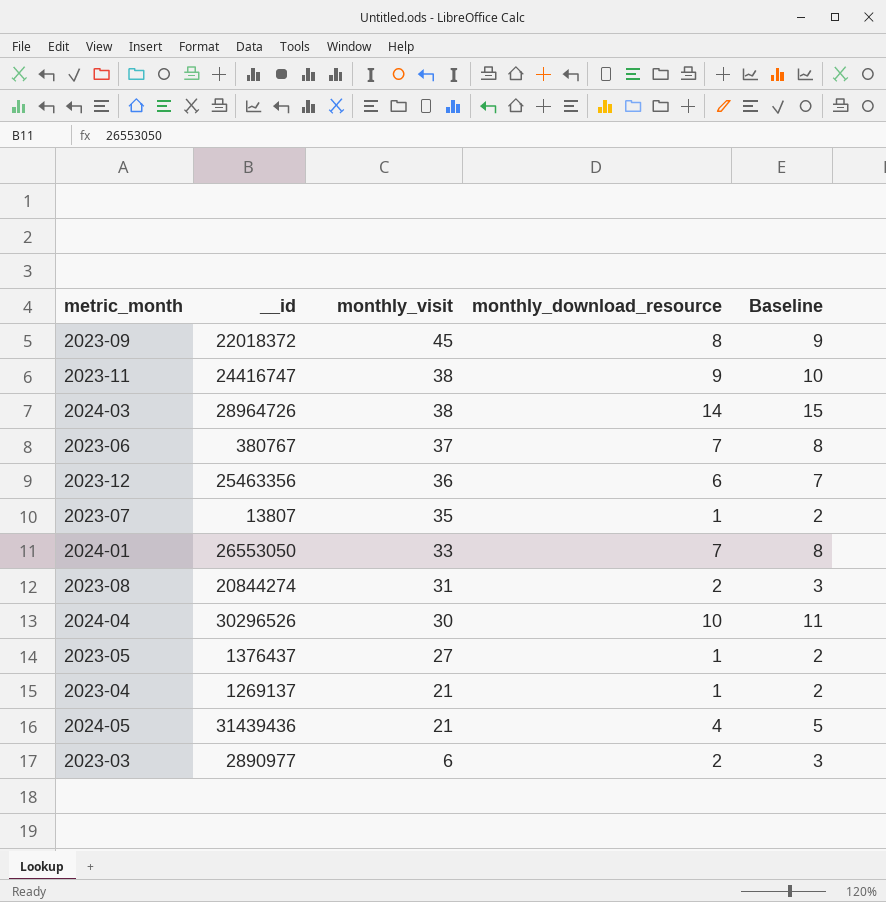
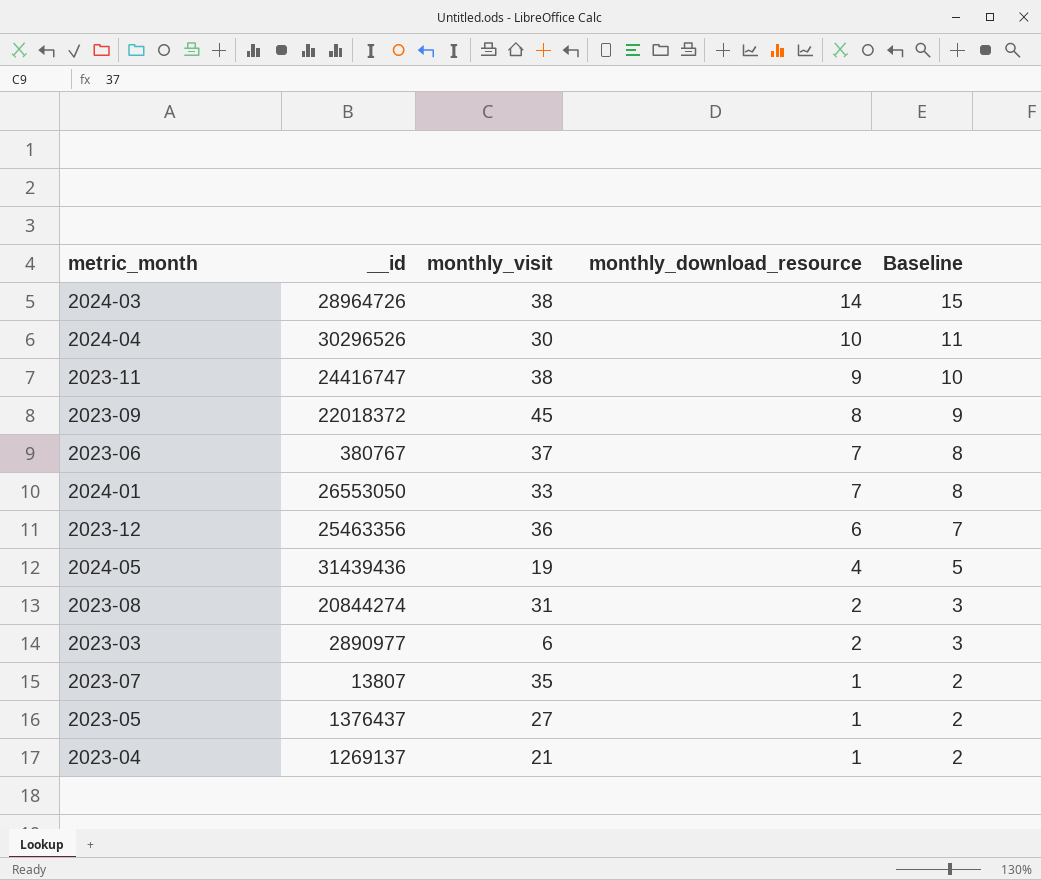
row order: monthly_visit descending -> monthly_download_resource descending
2024-05 | monthly_visit: 21 -> 19

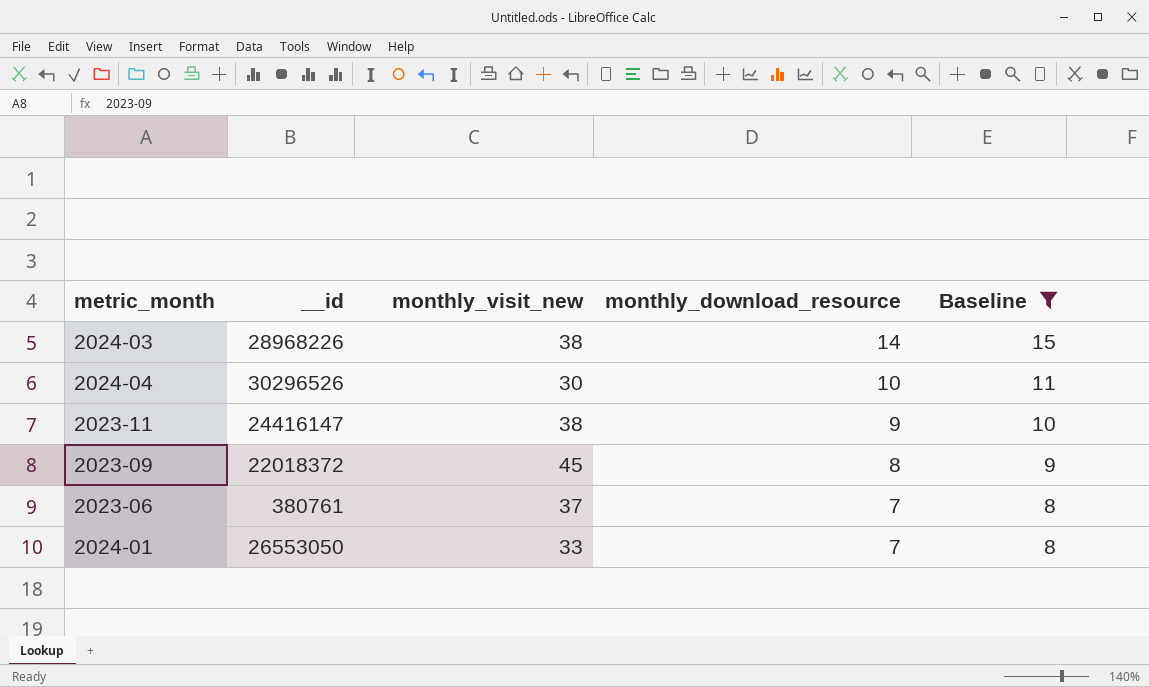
filter: none -> Baseline >= 8
column name: monthly_visit -> monthly_visit_new
2024-03 | __id: 28964726 -> 28968226
2023-11 | __id: 24416747 -> 24416147
2023-06 | __id: 380767 -> 380761

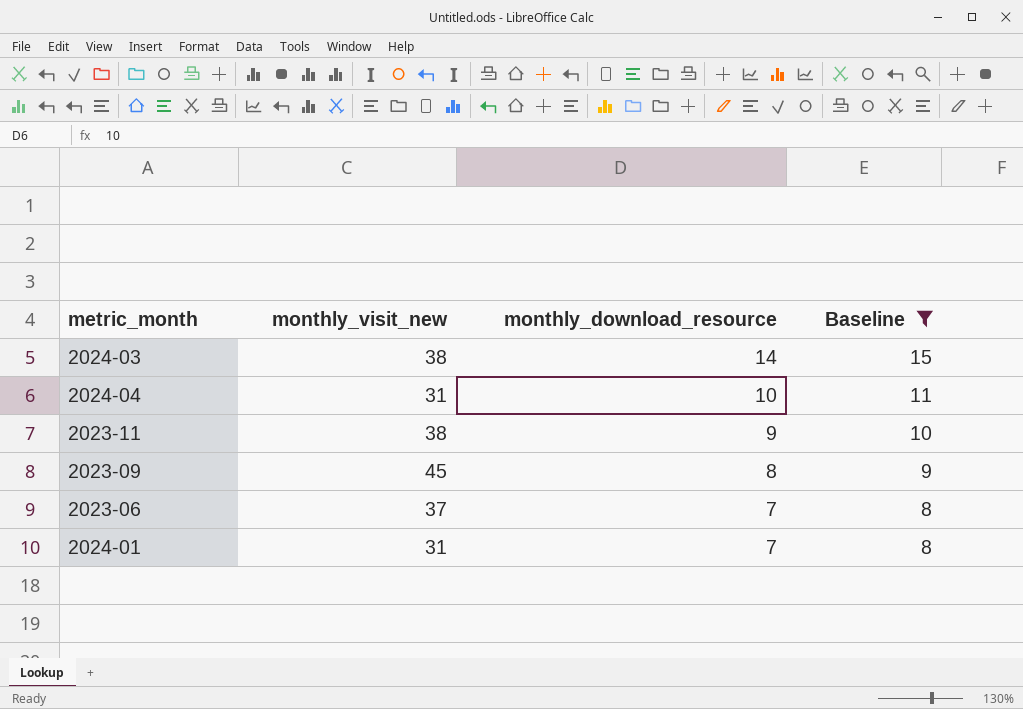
column __id | position: 2 -> none
2024-04 | monthly_visit_new: 30 -> 31
2024-01 | monthly_visit_new: 33 -> 31

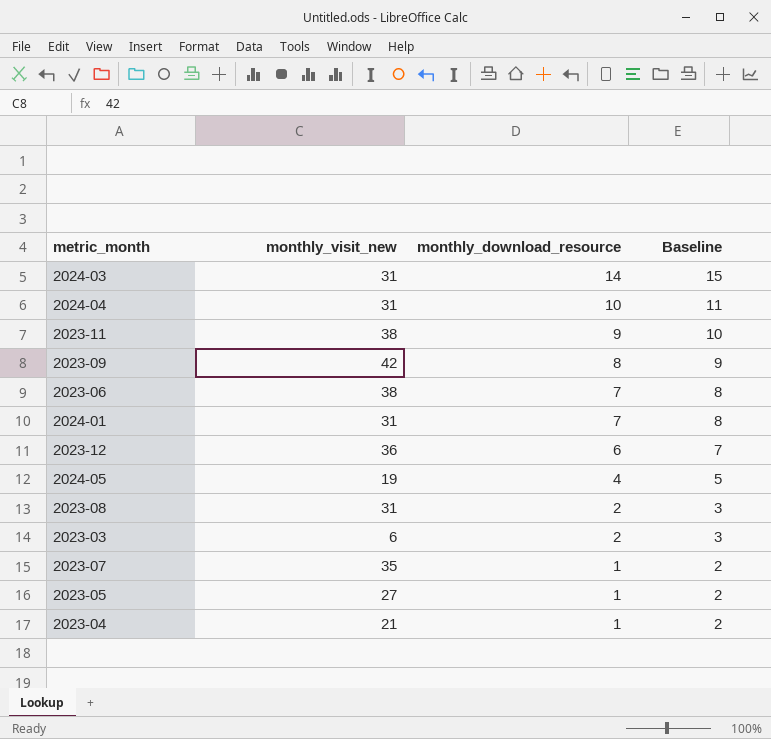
filter: Baseline >= 8 -> none
2024-03 | monthly_visit_new: 38 -> 31
2023-09 | monthly_visit_new: 45 -> 42
2023-06 | monthly_visit_new: 37 -> 38

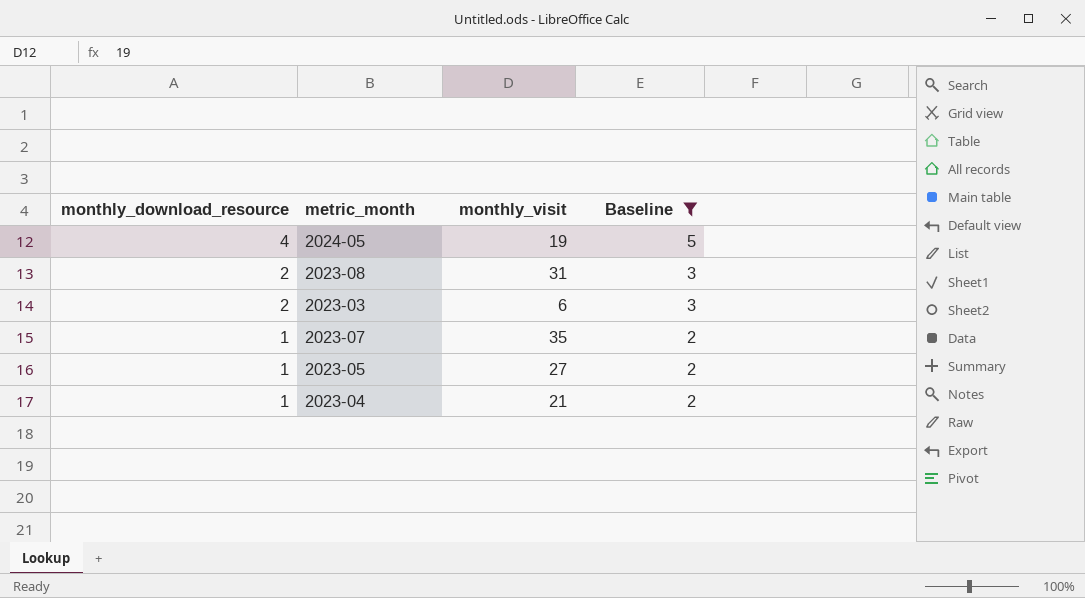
filter: none -> Baseline <= 5
column monthly_download_resource | position: 3 -> 1
column name: monthly_visit_new -> monthly_visit

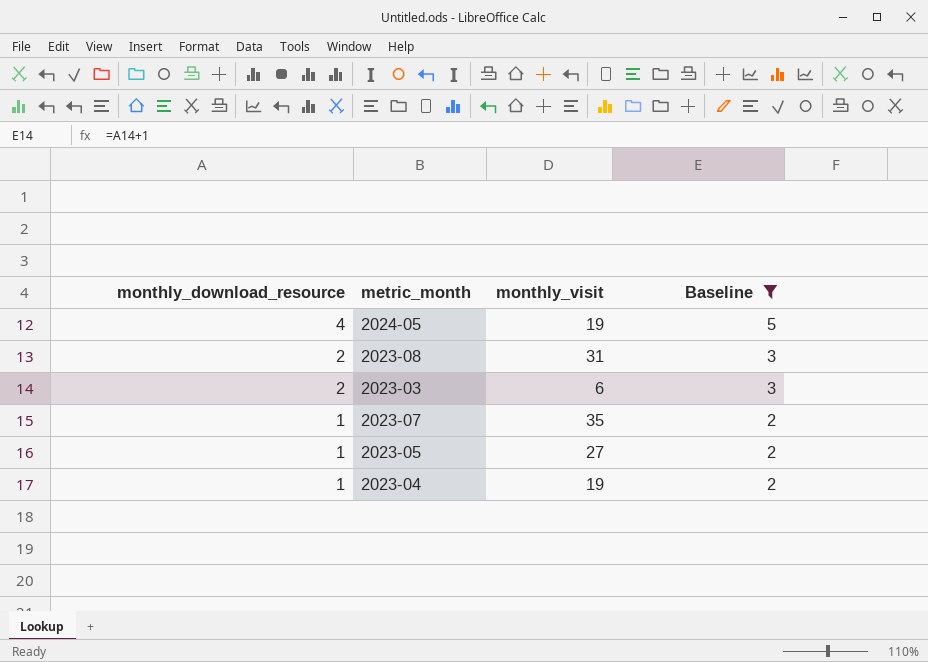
2023-04 | monthly_visit: 21 -> 19

